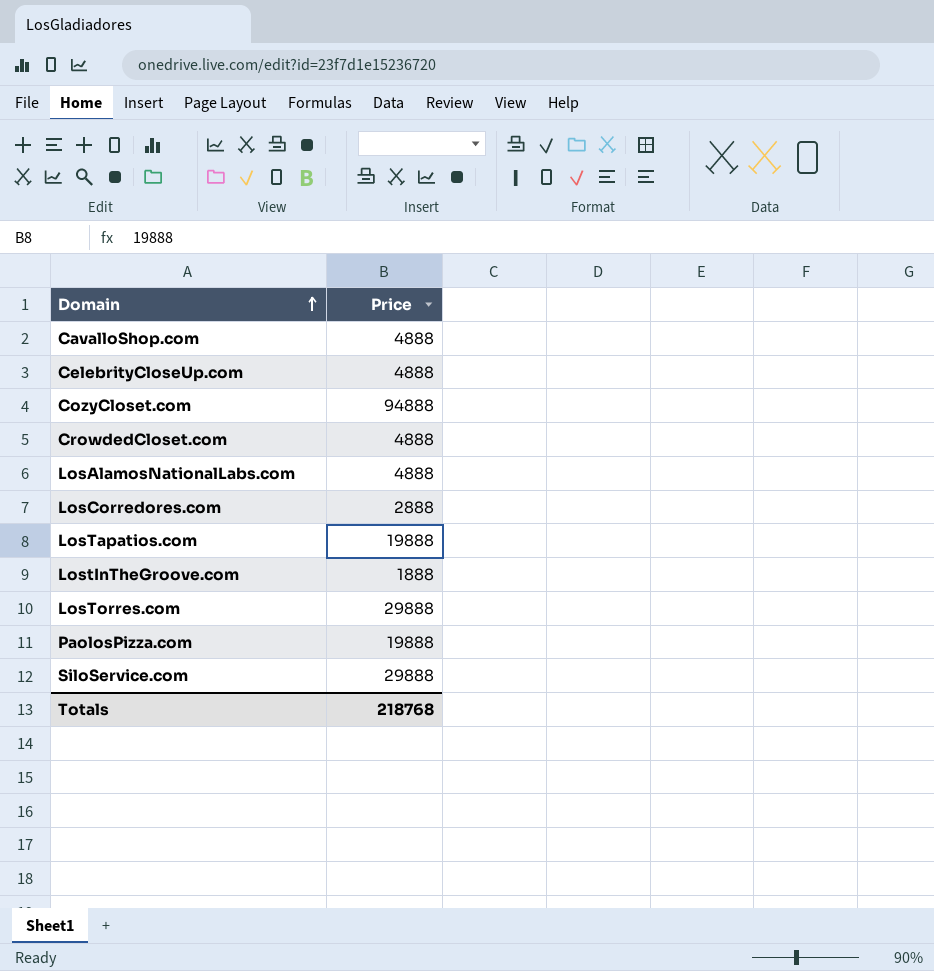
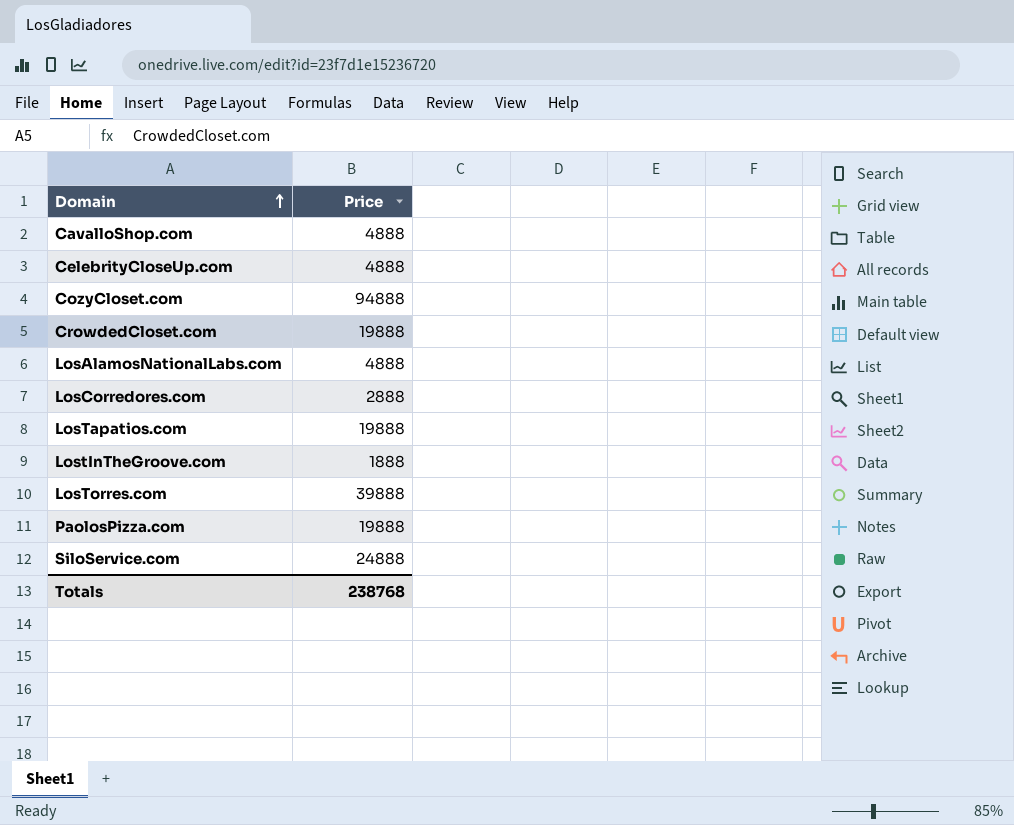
CrowdedCloset.com | Price: 4888 -> 19888
LosTorres.com | Price: 29888 -> 39888
SiloService.com | Price: 29888 -> 24888
Totals | Price: 218768 -> 238768

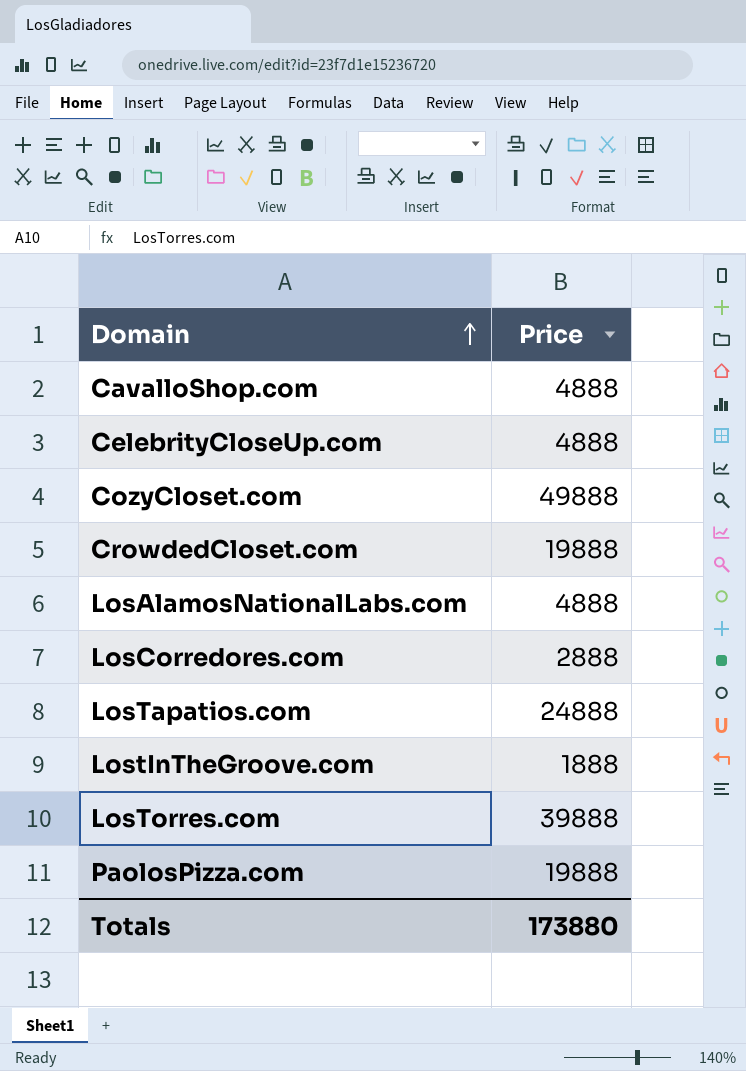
row SiloService.com: 24888 -> none
CozyCloset.com | Price: 94888 -> 49888
LosTapatios.com | Price: 19888 -> 24888
Totals | Price: 238768 -> 173880

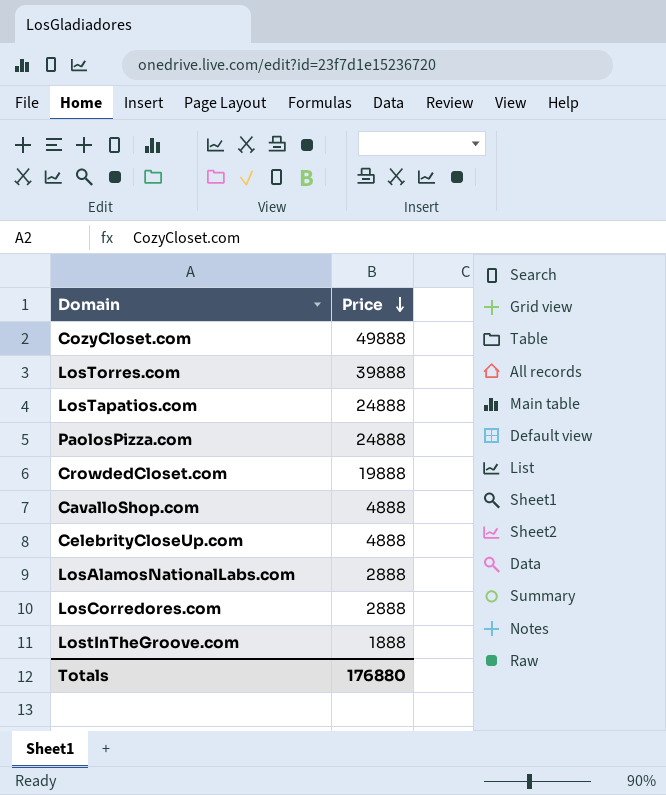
row order: Domain ascending -> Price descending
PaolosPizza.com | Price: 19888 -> 24888
LosAlamosNationalLabs.com | Price: 4888 -> 2888
Totals | Price: 173880 -> 176880

